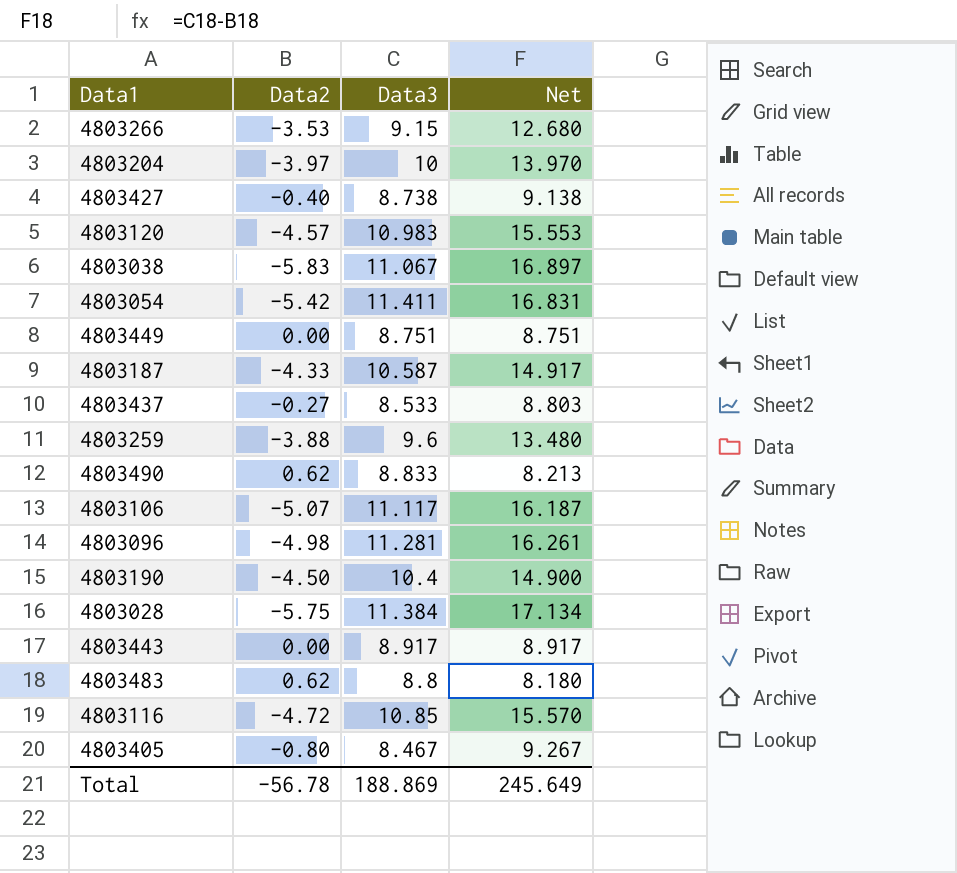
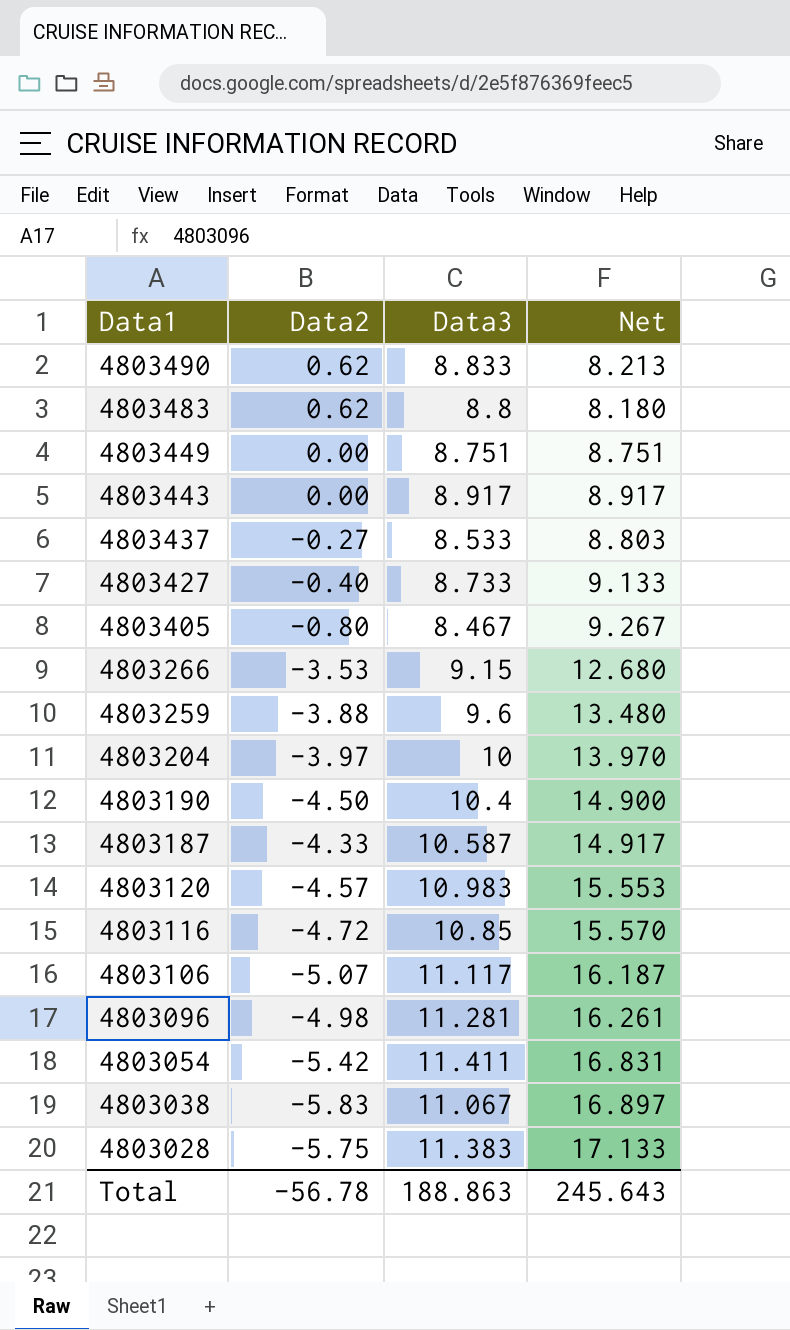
row order: none -> Data1 descending
4803427 | Data3: 8.738 -> 8.733
4803427 | Net: 9.138 -> 9.133
4803028 | Data3: 11.384 -> 11.383
4803028 | Net: 17.134 -> 17.133
Total | Data3: 188.869 -> 188.863
Total | Net: 245.649 -> 245.643

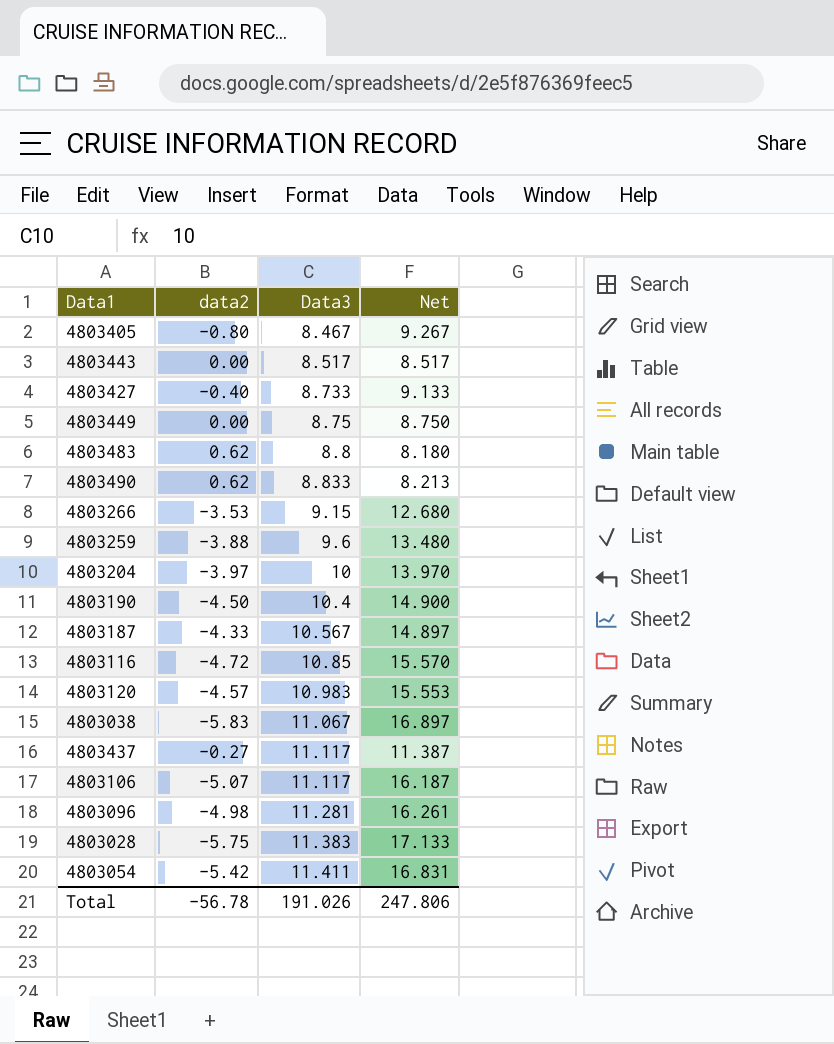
row order: Data1 descending -> Data3 ascending
column name: Data2 -> data2
4803443 | Data3: 8.917 -> 8.517
4803443 | Net: 8.917 -> 8.517
4803449 | Data3: 8.751 -> 8.75
4803449 | Net: 8.751 -> 8.750
4803187 | Data3: 10.587 -> 10.567
4803187 | Net: 14.917 -> 14.897
4803437 | Data3: 8.533 -> 11.117
4803437 | Net: 8.803 -> 11.387
Total | Data3: 188.863 -> 191.026
Total | Net: 245.643 -> 247.806

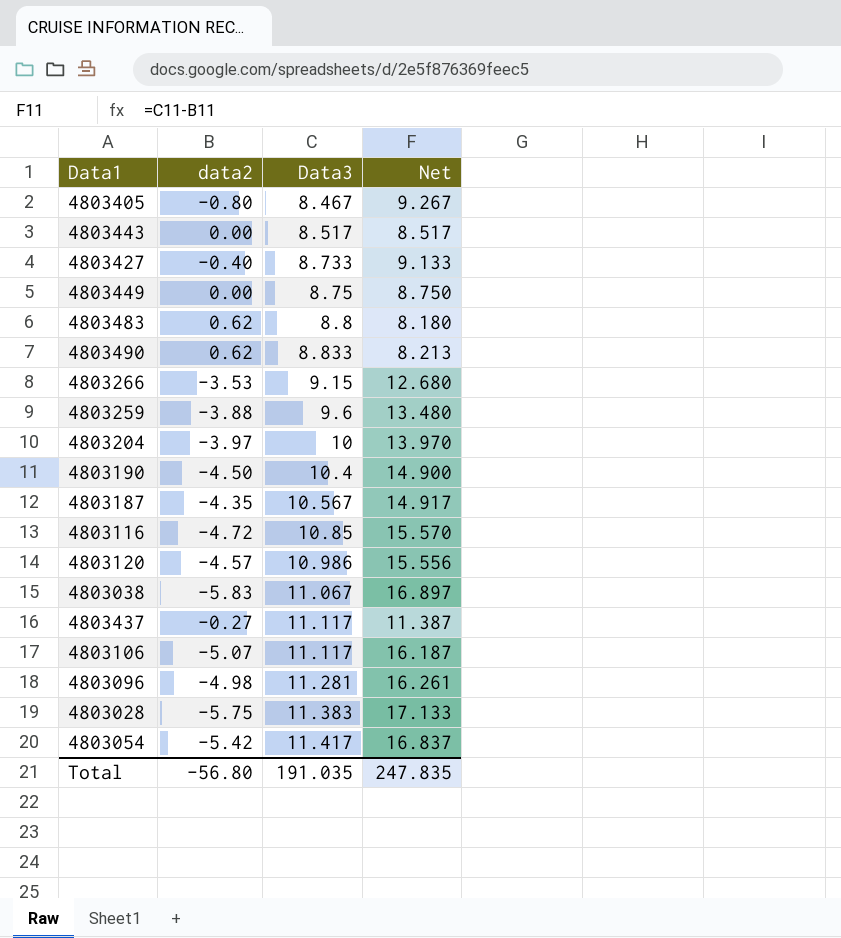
4803187 | data2: -4.33 -> -4.35
4803187 | Net: 14.897 -> 14.917
4803120 | Data3: 10.983 -> 10.986
4803120 | Net: 15.553 -> 15.556
4803054 | Data3: 11.411 -> 11.417
4803054 | Net: 16.831 -> 16.837
Total | data2: -56.78 -> -56.80
Total | Data3: 191.026 -> 191.035
Total | Net: 247.806 -> 247.835

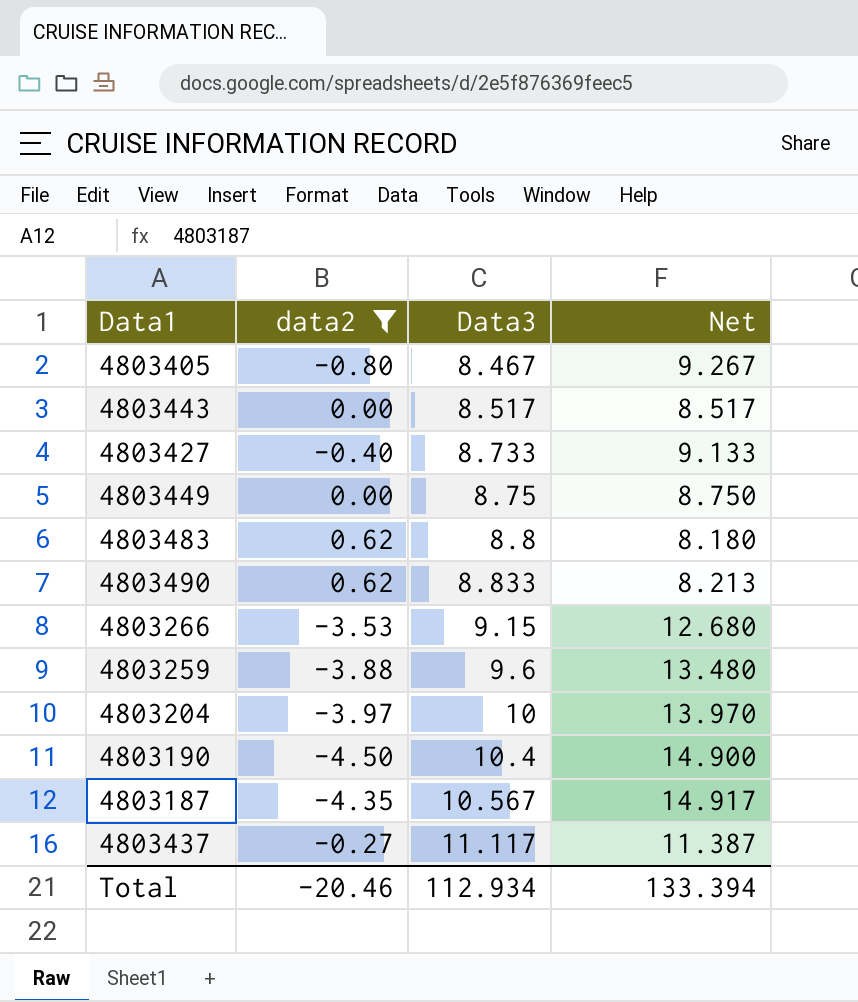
filter: none -> data2 >= -4.50
Total | data2: -56.80 -> -20.46
Total | Data3: 191.035 -> 112.934
Total | Net: 247.835 -> 133.394

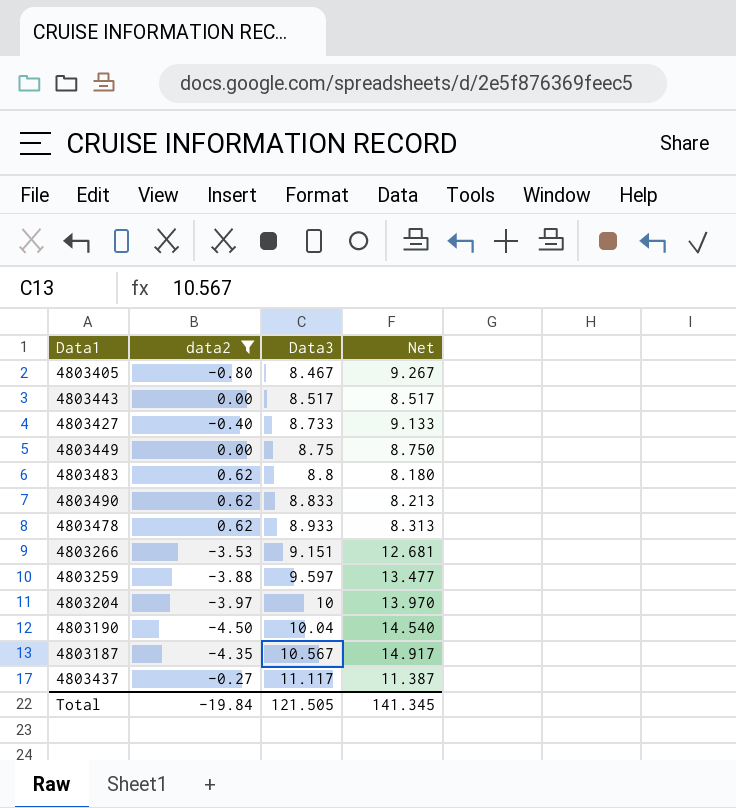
row 4803478: none -> 0.62 | 8.933 | 8.313
4803266 | Data3: 9.15 -> 9.151
4803266 | Net: 12.680 -> 12.681
4803259 | Data3: 9.6 -> 9.597
4803259 | Net: 13.480 -> 13.477
4803190 | Data3: 10.4 -> 10.04
4803190 | Net: 14.900 -> 14.540
Total | data2: -20.46 -> -19.84
Total | Data3: 112.934 -> 121.505
Total | Net: 133.394 -> 141.345

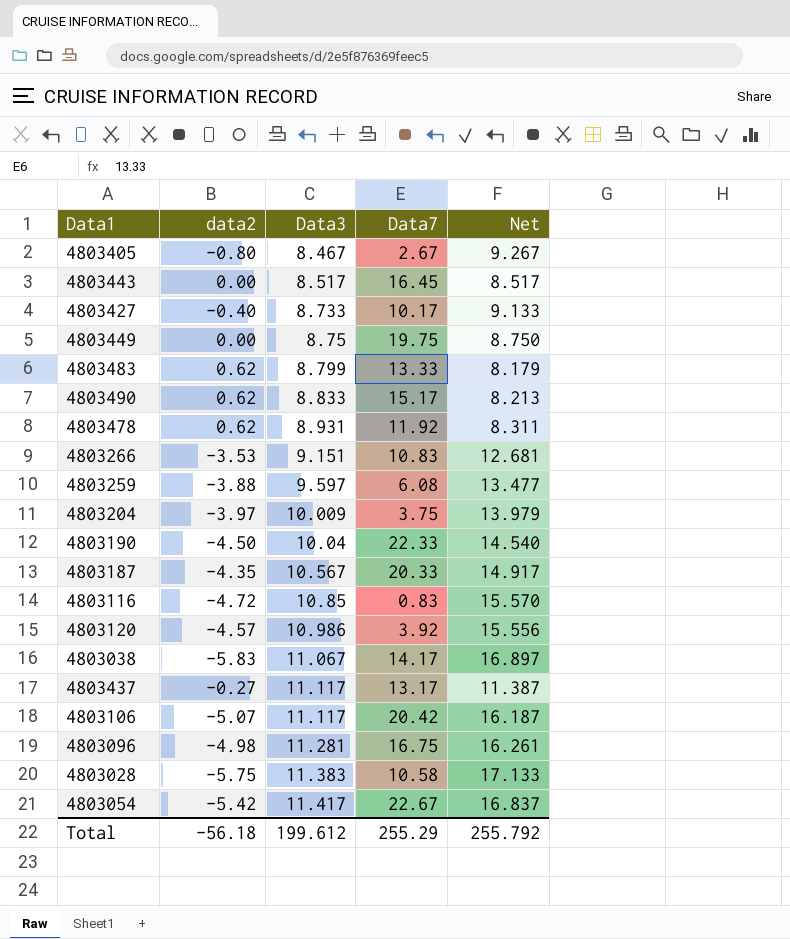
filter: data2 >= -4.50 -> none
column Data7 | position: none -> 4
4803483 | Data3: 8.8 -> 8.799
4803483 | Net: 8.180 -> 8.179
4803478 | Data3: 8.933 -> 8.931
4803478 | Net: 8.313 -> 8.311
4803204 | Data3: 10 -> 10.009
4803204 | Net: 13.970 -> 13.979
Total | data2: -19.84 -> -56.18
Total | Data3: 121.505 -> 199.612
Total | Net: 141.345 -> 255.792

